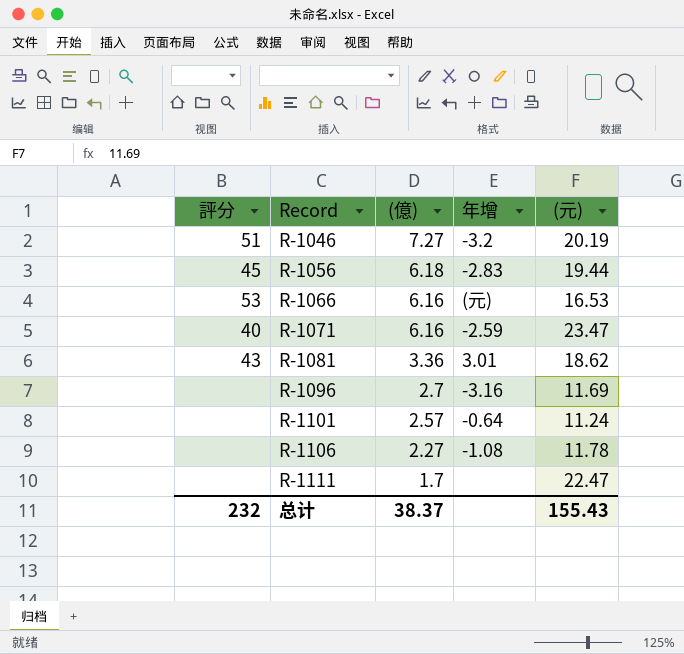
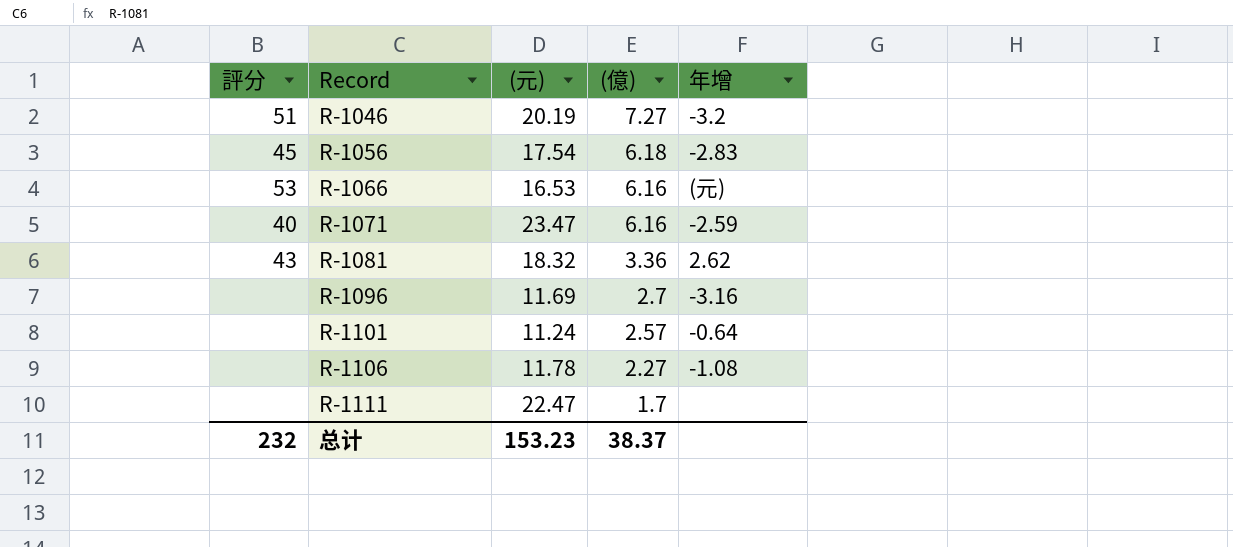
column (元) | position: 5 -> 3
R-1056 | (元): 19.44 -> 17.54
R-1081 | (元): 18.62 -> 18.32
R-1081 | 年增: 3.01 -> 2.62
总计 | (元): 155.43 -> 153.23

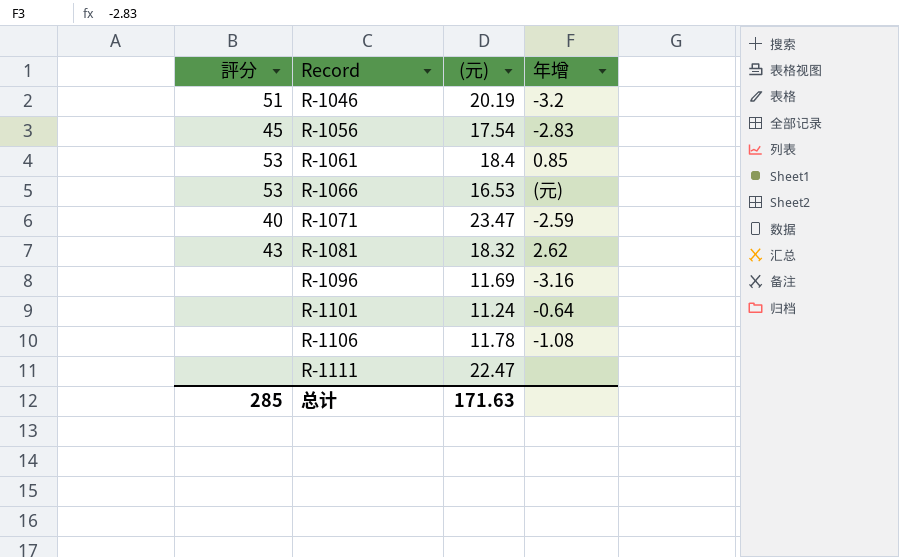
column (億) | position: 4 -> none
row R-1061: none -> 53 | 18.4 | 0.85
总计 | 評分: 232 -> 285
总计 | (元): 153.23 -> 171.63

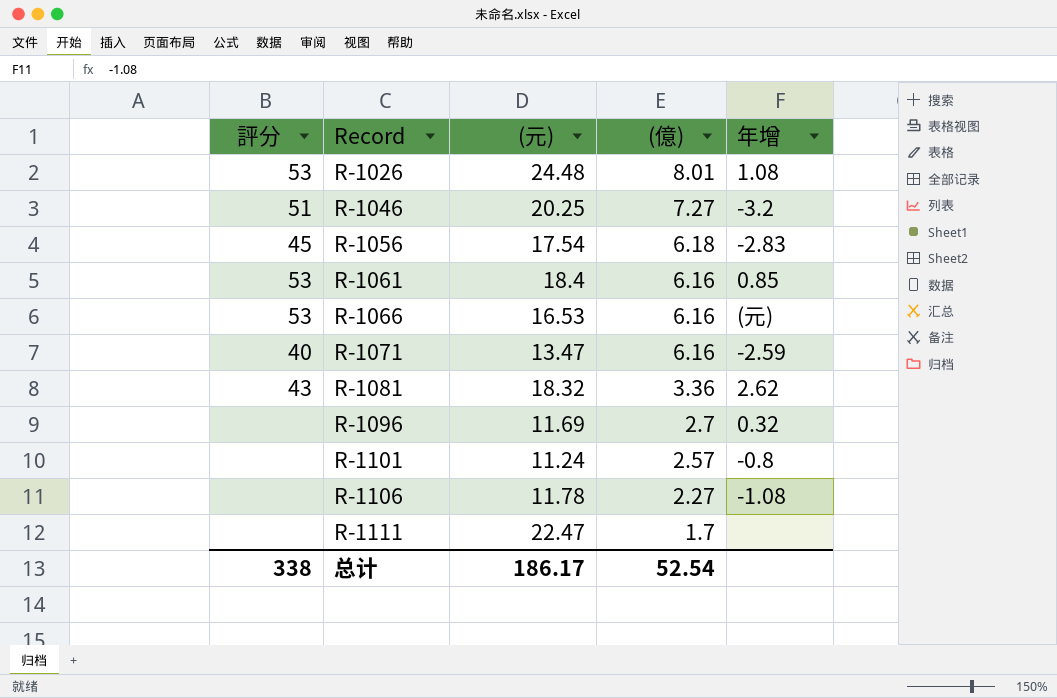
column (億) | position: none -> 4
row R-1026: none -> 53 | 24.48 | 8.01 | 1.08
R-1046 | (元): 20.19 -> 20.25
R-1071 | (元): 23.47 -> 13.47
R-1096 | 年增: -3.16 -> 0.32
R-1101 | 年增: -0.64 -> -0.8
总计 | 評分: 285 -> 338
总计 | (元): 171.63 -> 186.17

